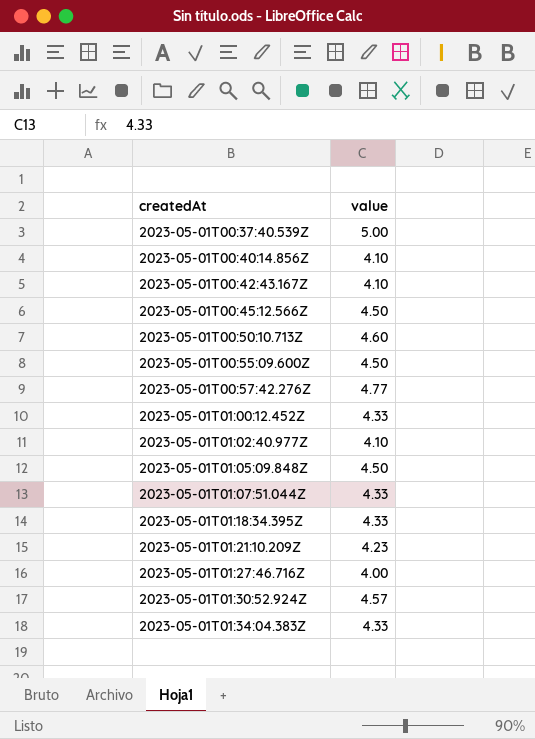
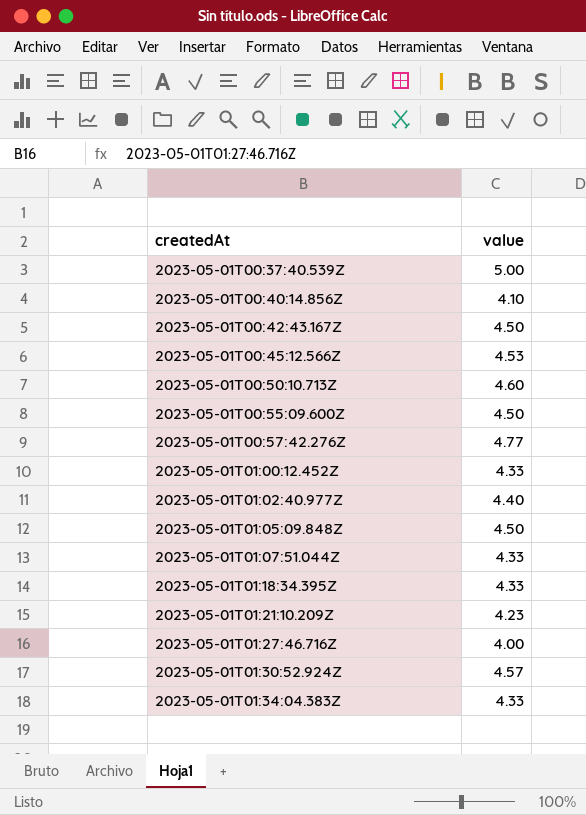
2023-05-01T00:42:43.167Z | value: 4.10 -> 4.50
2023-05-01T00:45:12.566Z | value: 4.50 -> 4.53
2023-05-01T01:02:40.977Z | value: 4.10 -> 4.40

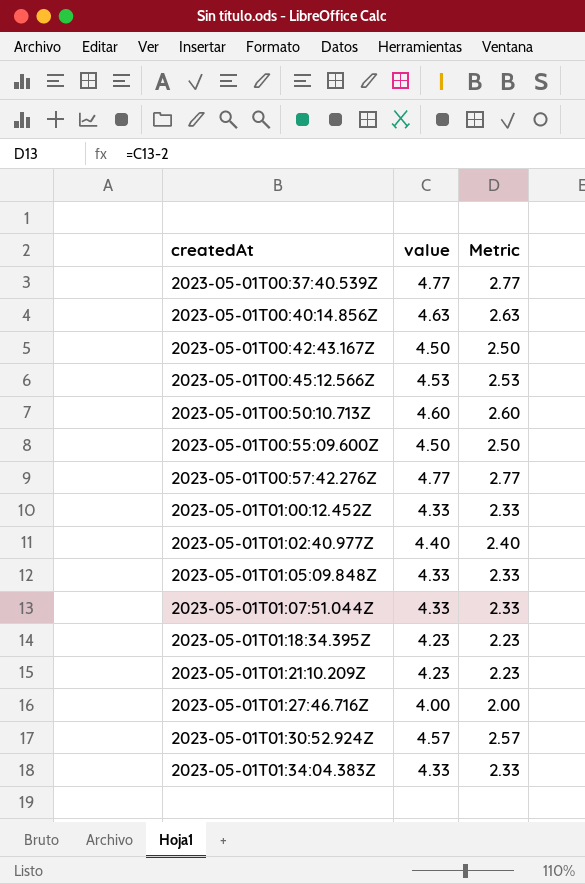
column Metric | formula: none -> [value] - 2
2023-05-01T00:37:40.539Z | value: 5.00 -> 4.77
2023-05-01T00:40:14.856Z | value: 4.10 -> 4.63
2023-05-01T01:05:09.848Z | value: 4.50 -> 4.33
2023-05-01T01:18:34.395Z | value: 4.33 -> 4.23

